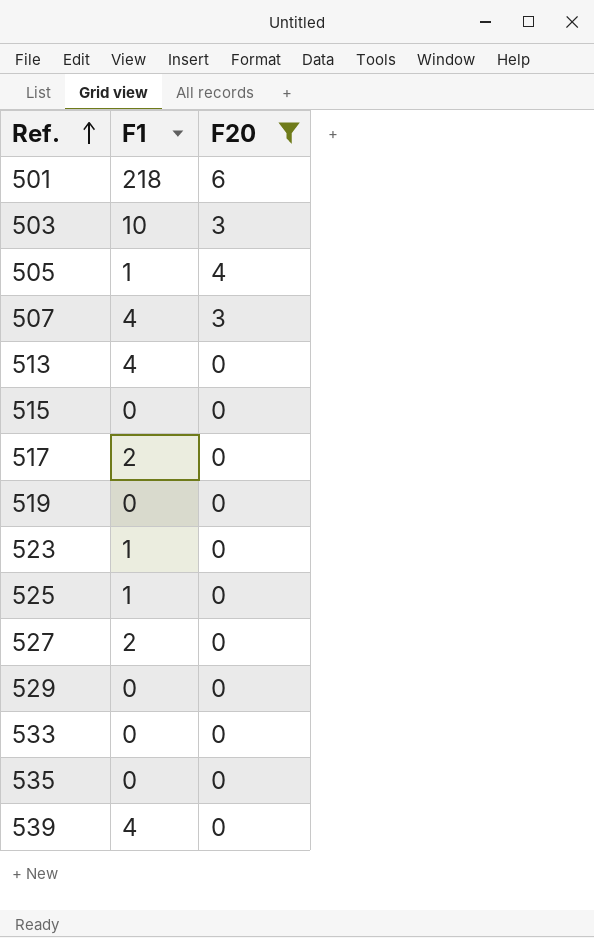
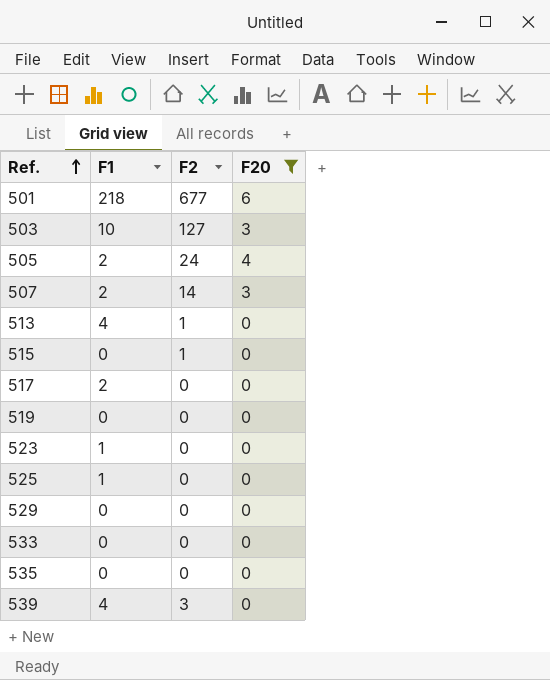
column F2 | position: none -> 3
row 527: 2 | 0 -> none
505 | F1: 1 -> 2
507 | F1: 4 -> 2

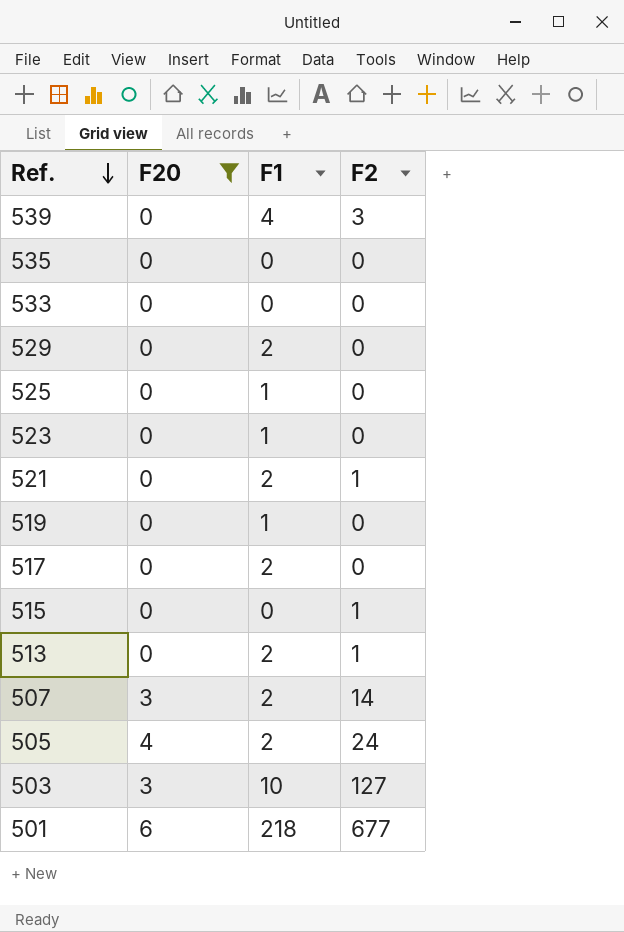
row order: Ref. ascending -> Ref. descending
column F20 | position: 4 -> 2
529 | F1: 0 -> 2
row 521: none -> 0 | 2 | 1
519 | F1: 0 -> 1
513 | F1: 4 -> 2

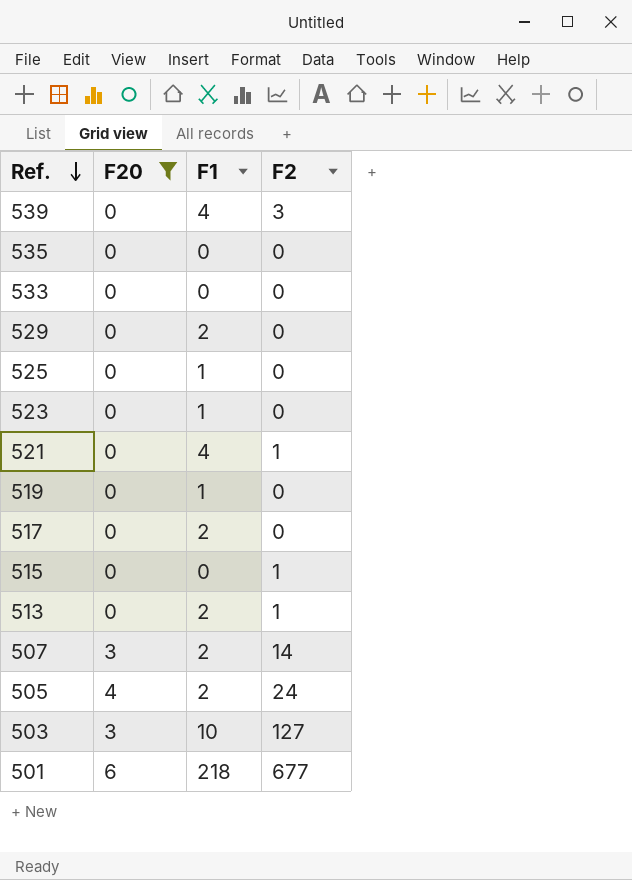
521 | F1: 2 -> 4

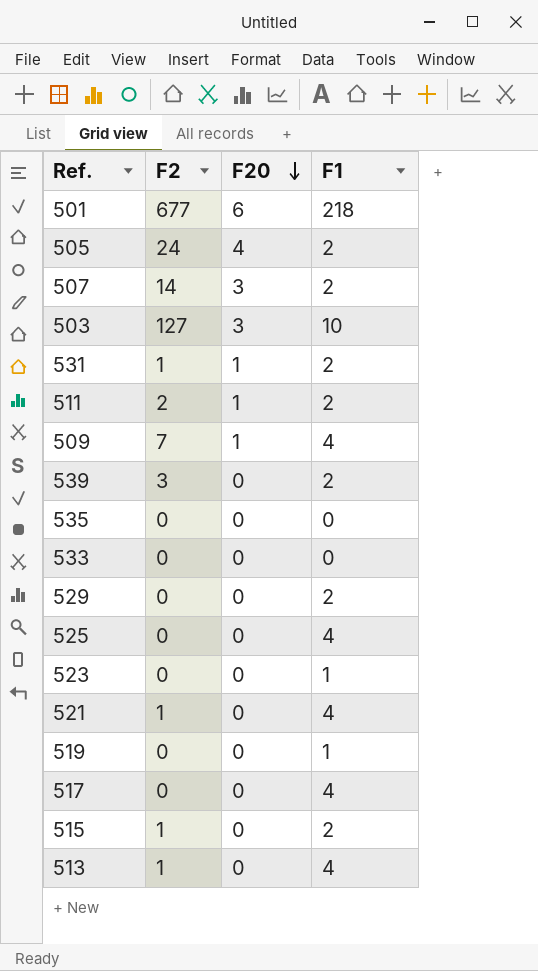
filter: F20 != 1 -> none
row order: Ref. descending -> F20 descending
column F2 | position: 4 -> 2
539 | F1: 4 -> 2
525 | F1: 1 -> 4
517 | F1: 2 -> 4
515 | F1: 0 -> 2
513 | F1: 2 -> 4

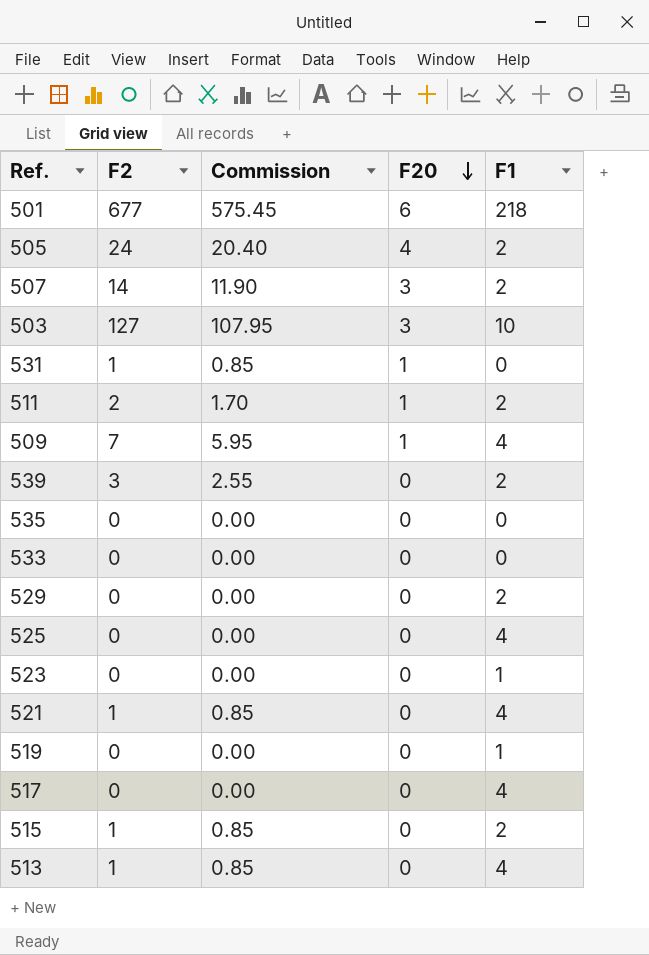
column Commission | formula: none -> [F2] * 0.85
531 | F1: 2 -> 0

